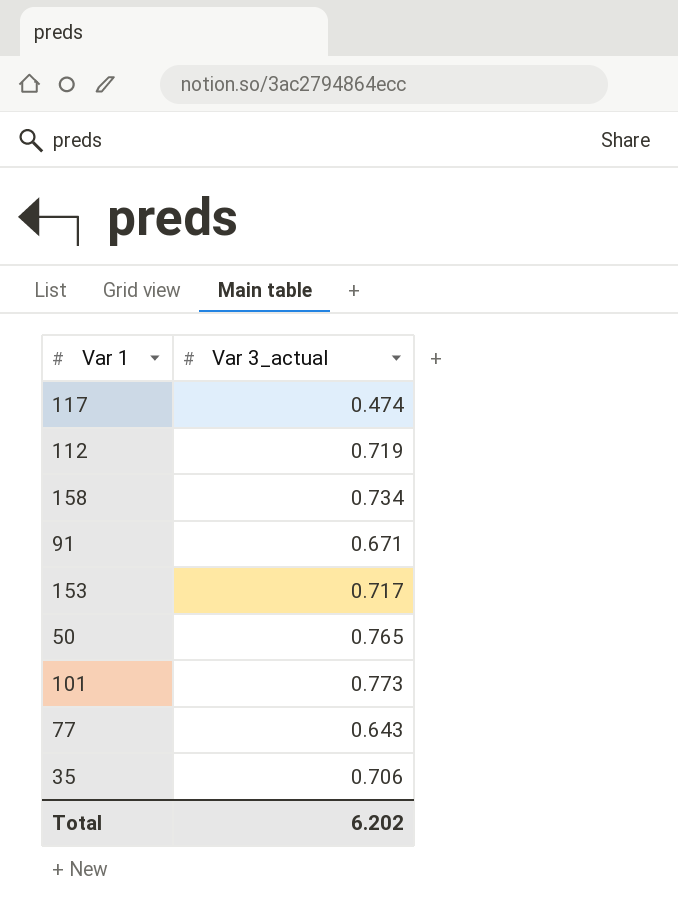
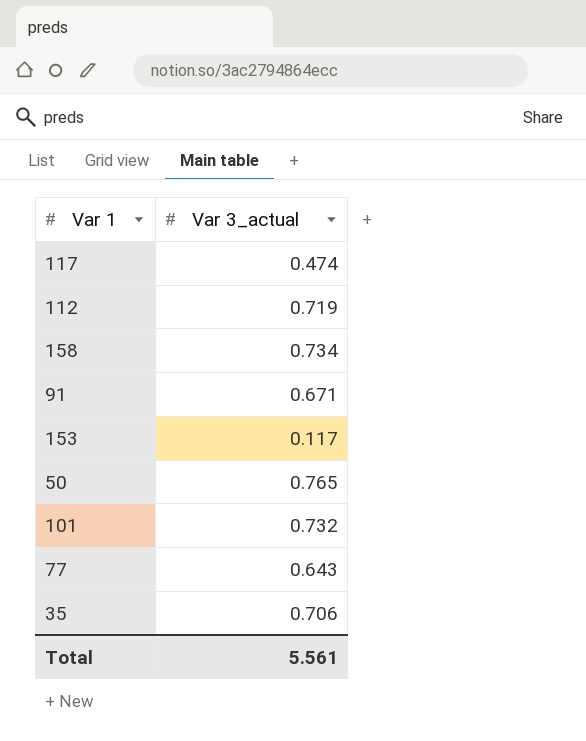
153 | Var 3_actual: 0.717 -> 0.117
101 | Var 3_actual: 0.773 -> 0.732
Total | Var 3_actual: 6.202 -> 5.561

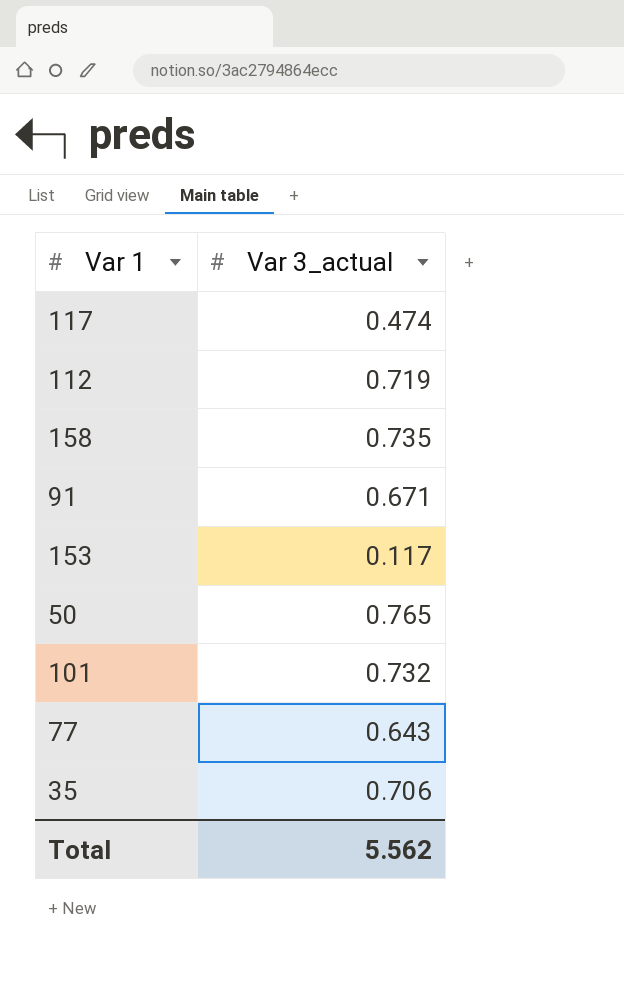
158 | Var 3_actual: 0.734 -> 0.735
Total | Var 3_actual: 5.561 -> 5.562

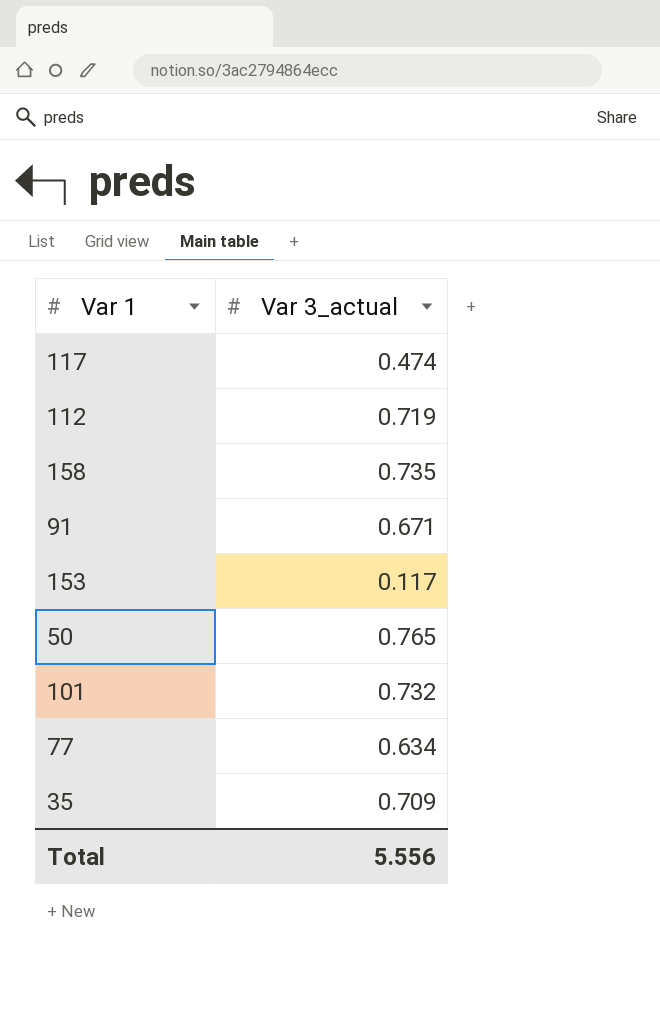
77 | Var 3_actual: 0.643 -> 0.634
35 | Var 3_actual: 0.706 -> 0.709
Total | Var 3_actual: 5.562 -> 5.556

